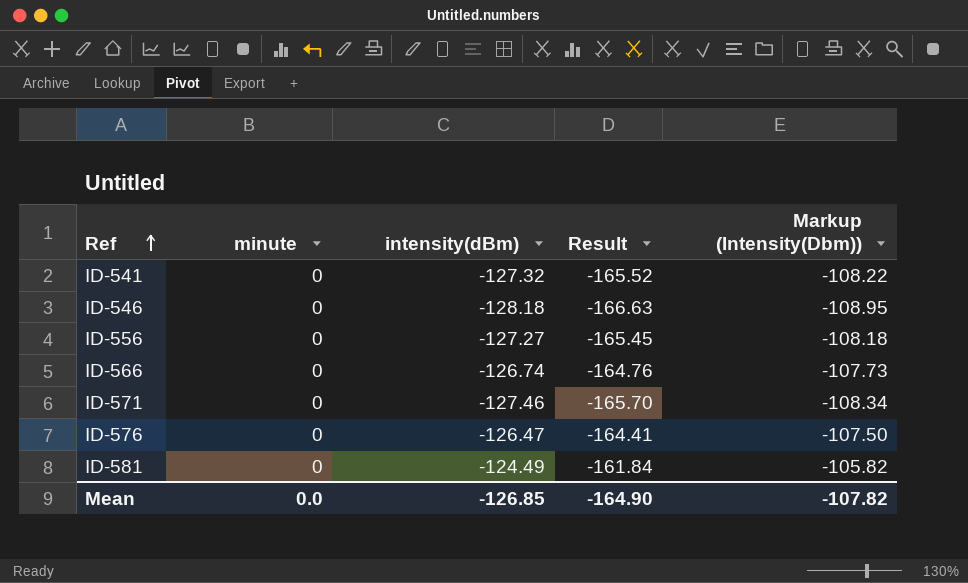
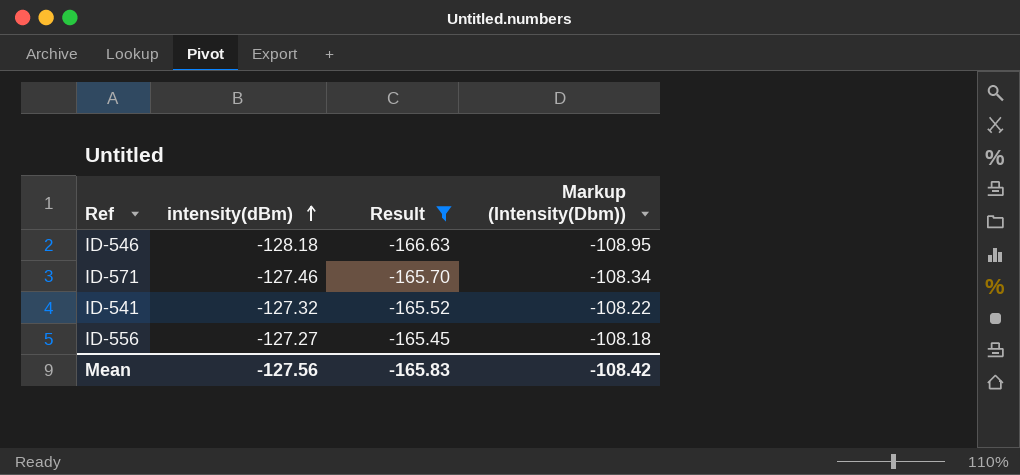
filter: none -> Result <= -165.45
row order: Ref ascending -> intensity(dBm) ascending
column minute | position: 2 -> none
Mean | intensity(dBm): -126.85 -> -127.56
Mean | Result: -164.90 -> -165.83
Mean | Markup (Intensity(Dbm)): -107.82 -> -108.42

